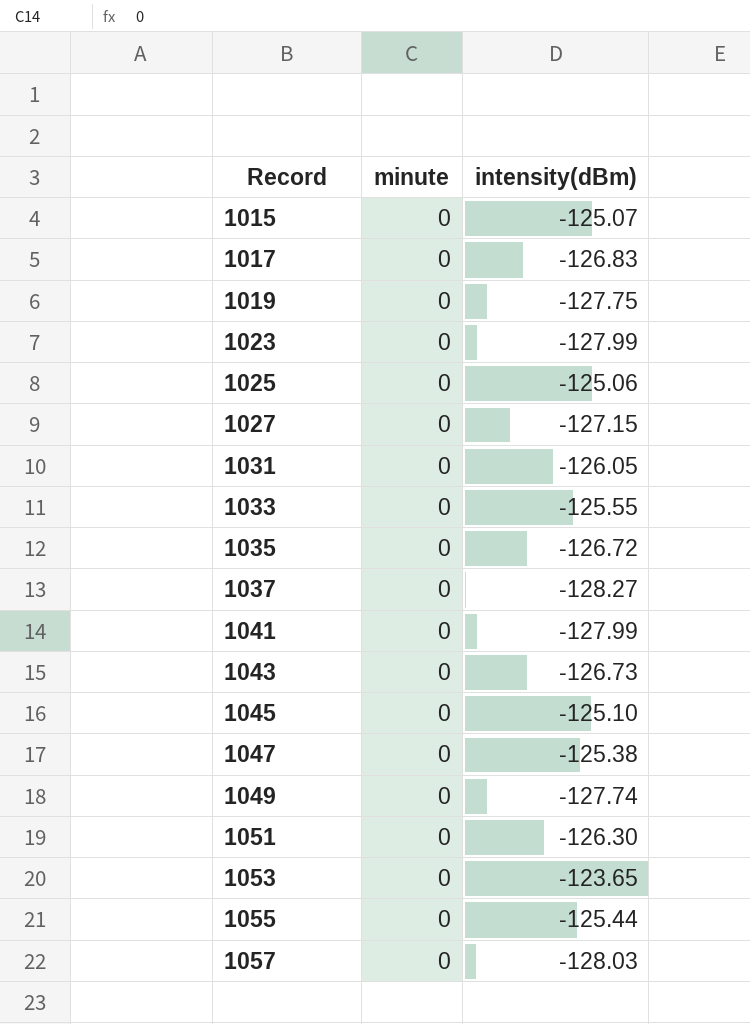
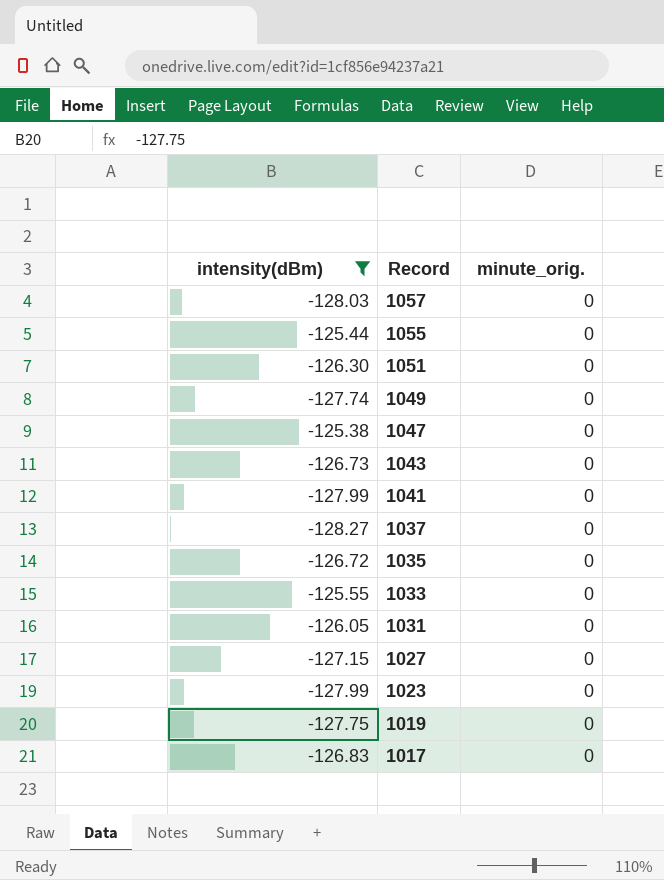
filter: none -> intensity(dBm) <= -125.38
row order: Record ascending -> Record descending
column intensity(dBm) | position: 3 -> 1
column name: minute -> minute_orig.

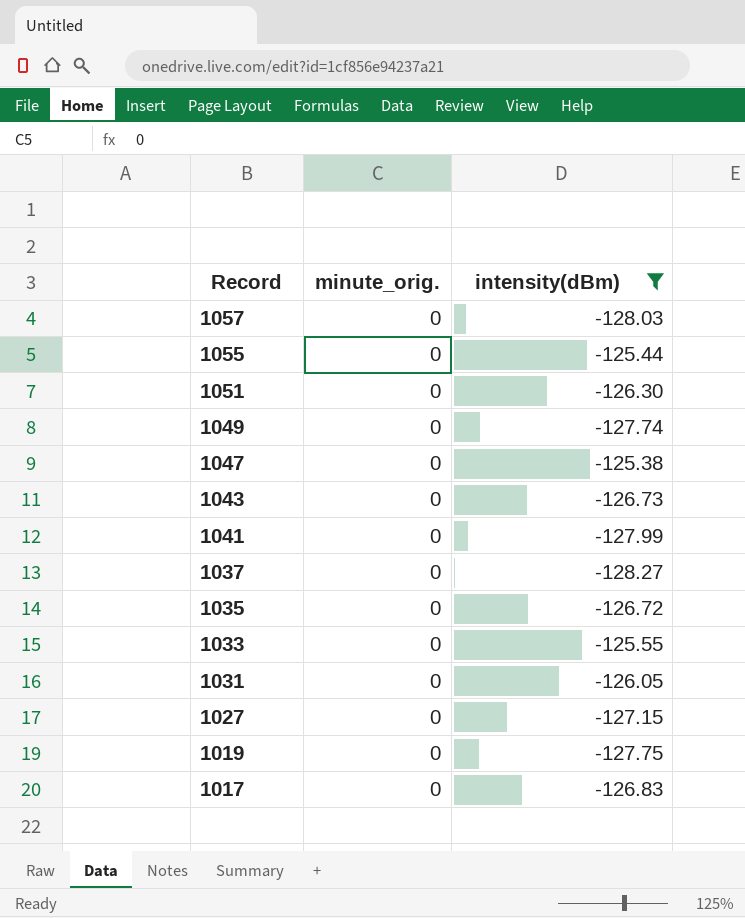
column intensity(dBm) | position: 1 -> 3
row 1023: -127.99 | 0 -> none

